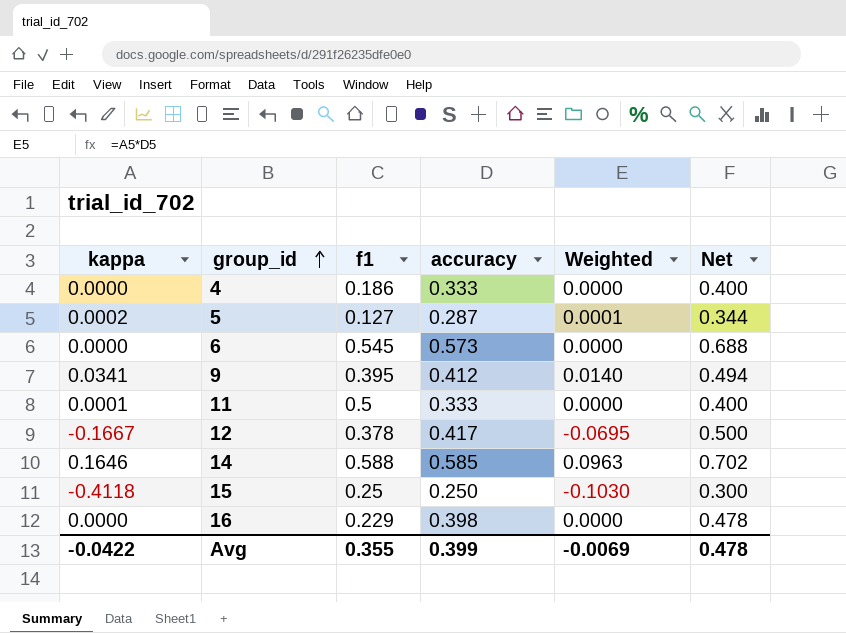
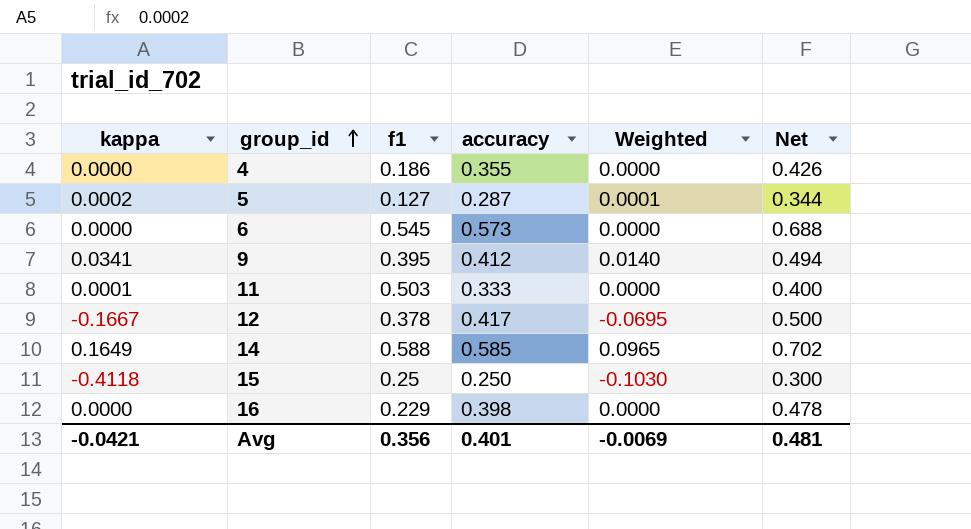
4 | accuracy: 0.333 -> 0.355
4 | Net: 0.400 -> 0.426
11 | f1: 0.5 -> 0.503
14 | kappa: 0.1646 -> 0.1649
14 | Weighted: 0.0963 -> 0.0965
Avg | kappa: -0.0422 -> -0.0421
Avg | f1: 0.355 -> 0.356
Avg | accuracy: 0.399 -> 0.401
Avg | Net: 0.478 -> 0.481

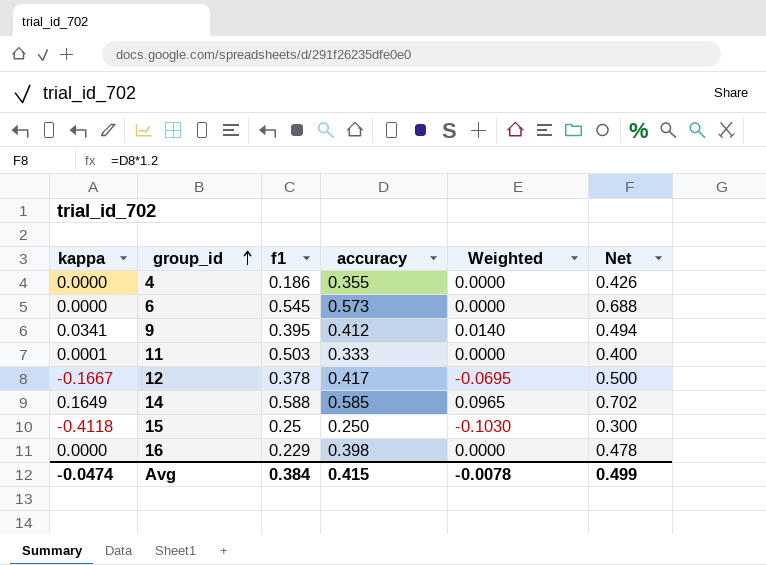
row 5: 0.0002 | 0.127 | 0.287 | 0.0001 | 0.344 -> none
Avg | kappa: -0.0421 -> -0.0474
Avg | f1: 0.356 -> 0.384
Avg | accuracy: 0.401 -> 0.415
Avg | Weighted: -0.0069 -> -0.0078
Avg | Net: 0.481 -> 0.499

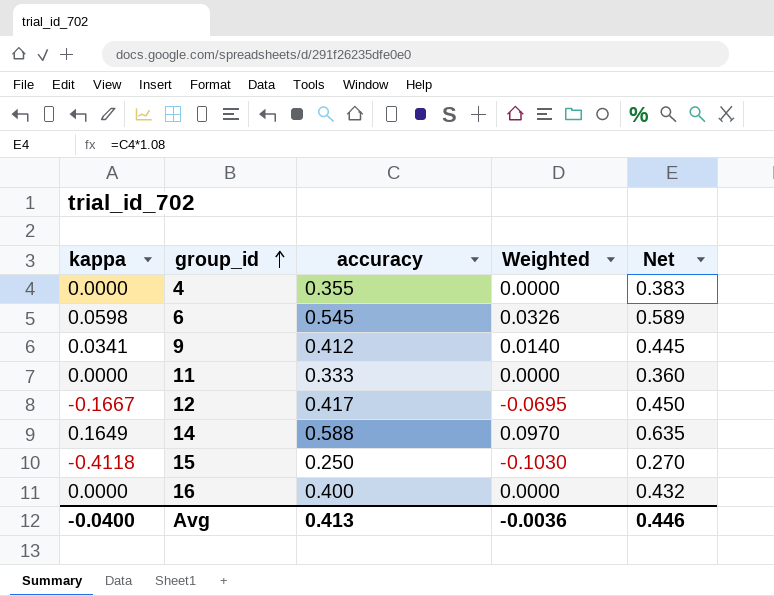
column f1 | position: 3 -> none
column Net | formula: [accuracy] * 1.2 -> [accuracy] * 1.08
6 | kappa: 0.0000 -> 0.0598
6 | accuracy: 0.573 -> 0.545
6 | Weighted: 0.0000 -> 0.0326
11 | kappa: 0.0001 -> 0.0000
14 | accuracy: 0.585 -> 0.588
14 | Weighted: 0.0965 -> 0.0970
16 | accuracy: 0.398 -> 0.400
Avg | kappa: -0.0474 -> -0.0400
Avg | accuracy: 0.415 -> 0.413
Avg | Weighted: -0.0078 -> -0.0036
Avg | Net: 0.499 -> 0.446

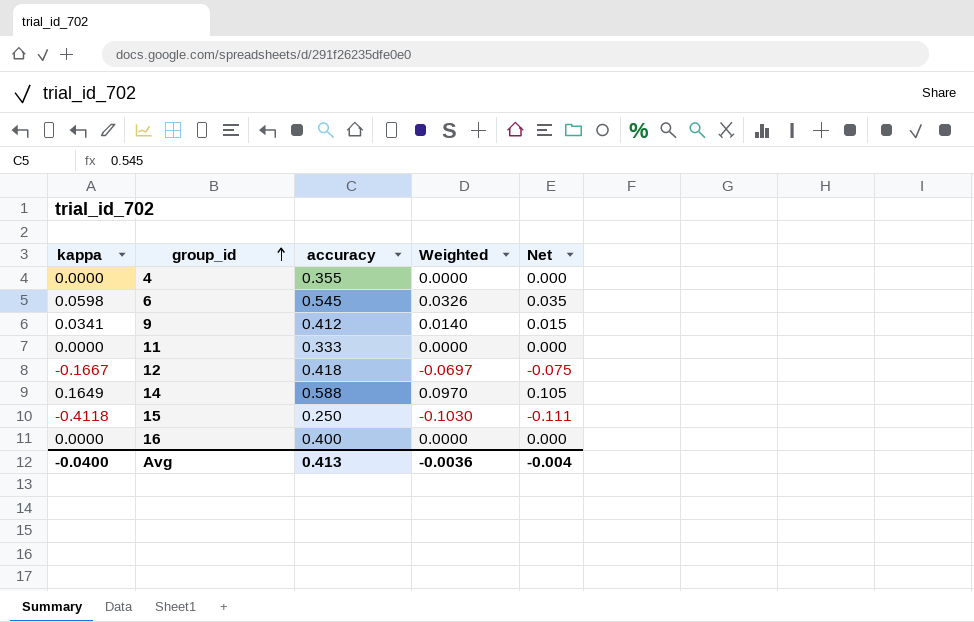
column Net | formula: [accuracy] * 1.08 -> [Weighted] * 1.08
12 | accuracy: 0.417 -> 0.418
12 | Weighted: -0.0695 -> -0.0697
Avg | Net: 0.446 -> -0.004

